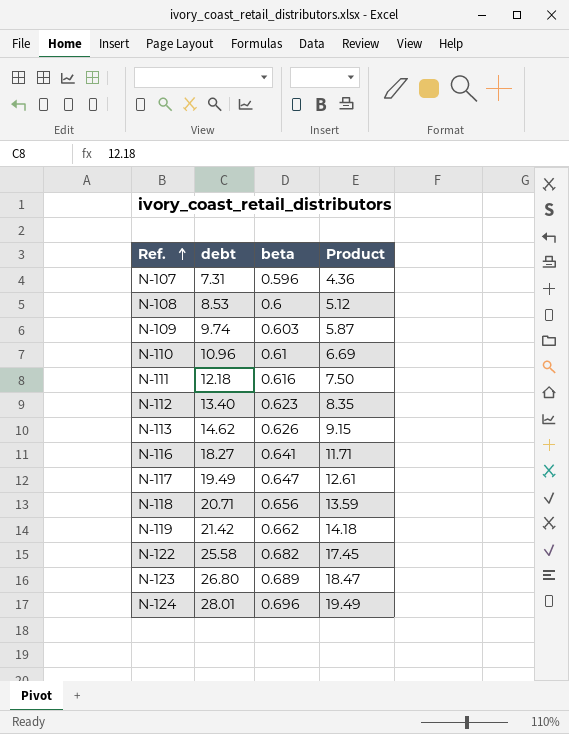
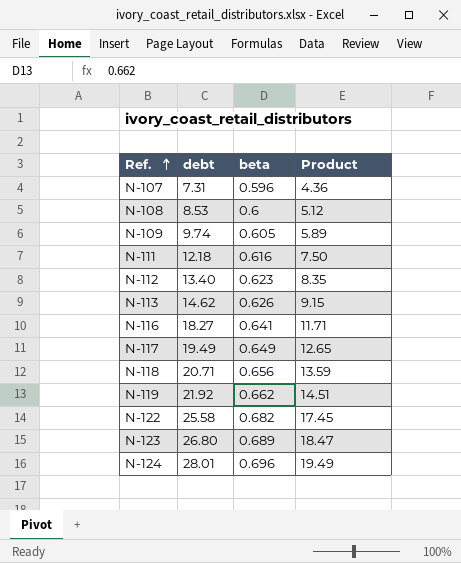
row N-110: 10.96 | 0.61 | 6.69 -> none
N-109 | beta: 0.603 -> 0.605
N-109 | Product: 5.87 -> 5.89
N-117 | beta: 0.647 -> 0.649
N-117 | Product: 12.61 -> 12.65
N-119 | debt: 21.42 -> 21.92
N-119 | Product: 14.18 -> 14.51

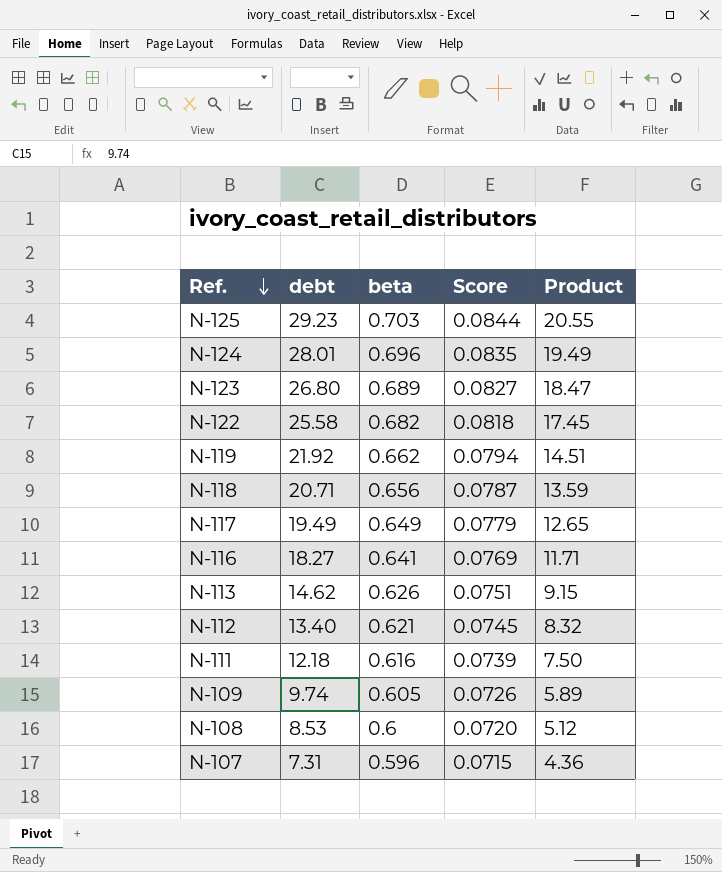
row order: Ref. ascending -> Ref. descending
column Score | formula: none -> [beta] * 0.12
row N-125: none -> 29.23 | 0.703 | 0.0844 | 20.55
N-112 | beta: 0.623 -> 0.621
N-112 | Product: 8.35 -> 8.32

